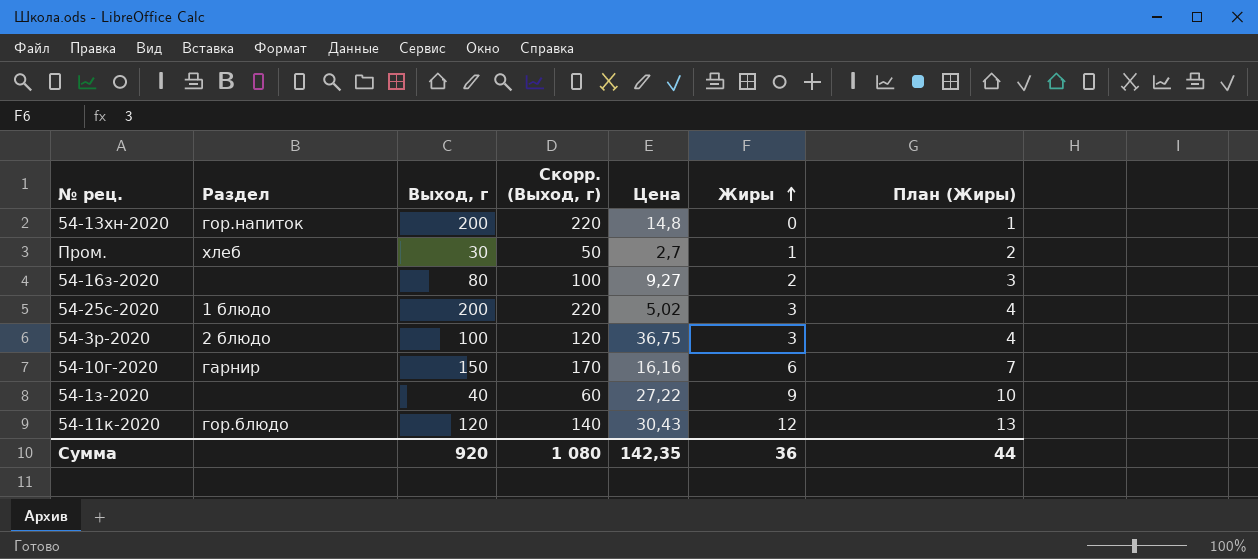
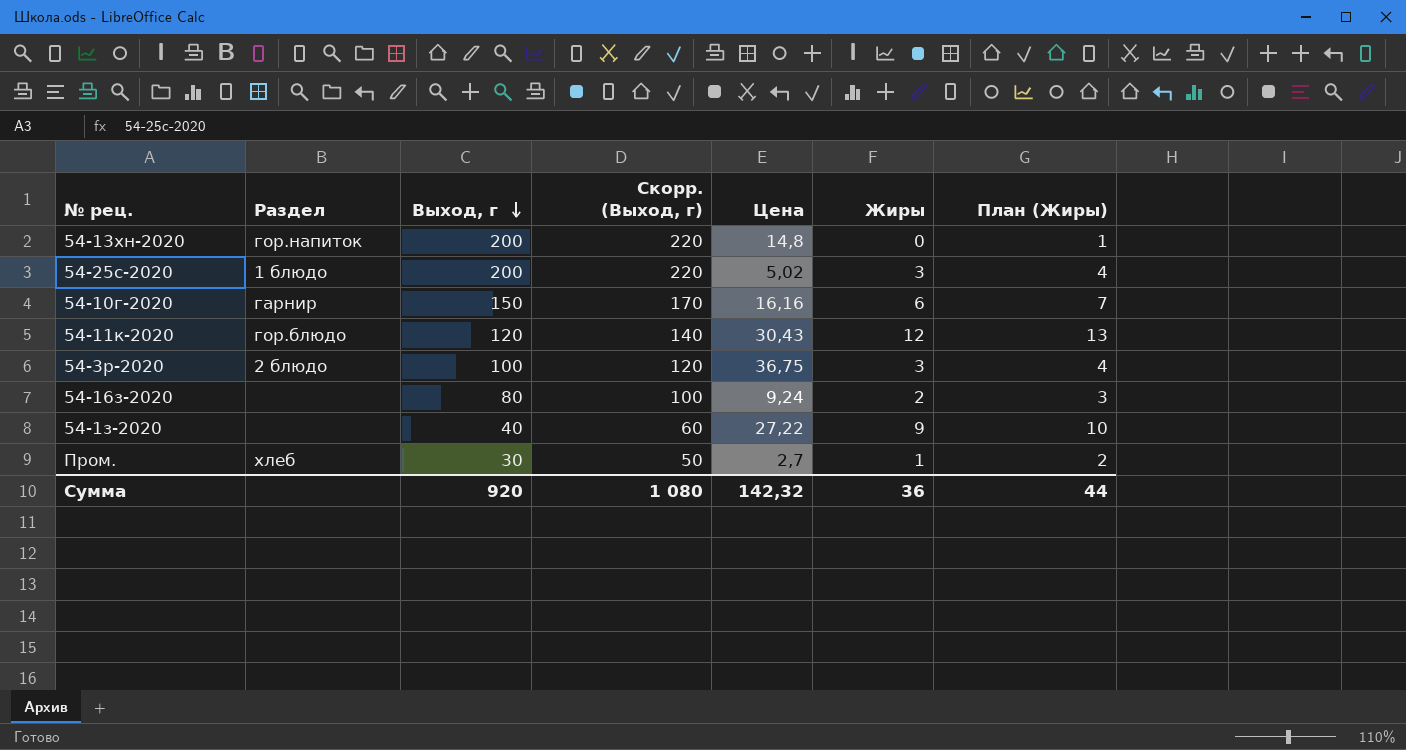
row order: Жиры ascending -> Выход, г descending
54-16з-2020 | Цена: 9,27 -> 9,24
Сумма | Цена: 142,35 -> 142,32

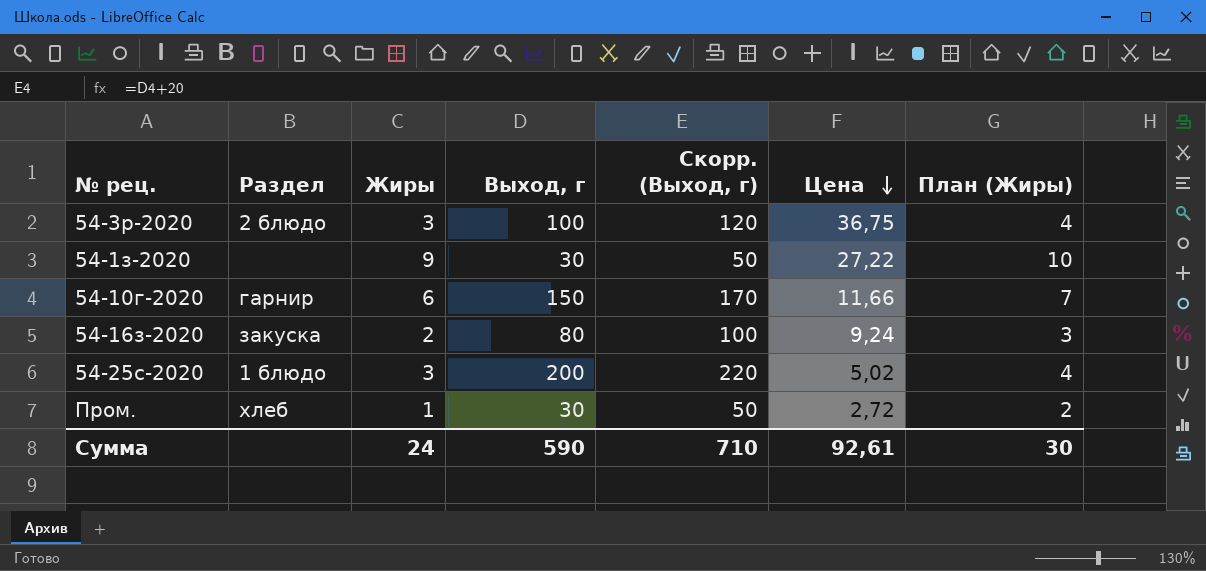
row order: Выход, г descending -> Цена descending
column Жиры | position: 6 -> 3
row 54-13хн-2020: гор.напиток | 200 | 220 | 14,8 | 0 | 1 -> none
row 54-11к-2020: гор.блюдо | 120 | 140 | 30,43 | 12 | 13 -> none
54-1з-2020 | Выход, г: 40 -> 30
54-1з-2020 | Скорр. (Выход, г): 60 -> 50
54-10г-2020 | Цена: 16,16 -> 11,66
54-16з-2020 | Раздел: none -> закуска
Пром. | Цена: 2,7 -> 2,72
Сумма | Жиры: 36 -> 24
Сумма | Выход, г: 920 -> 590
Сумма | Скорр. (Выход, г): 1 080 -> 710
Сумма | Цена: 142,32 -> 92,61
Сумма | План (Жиры): 44 -> 30

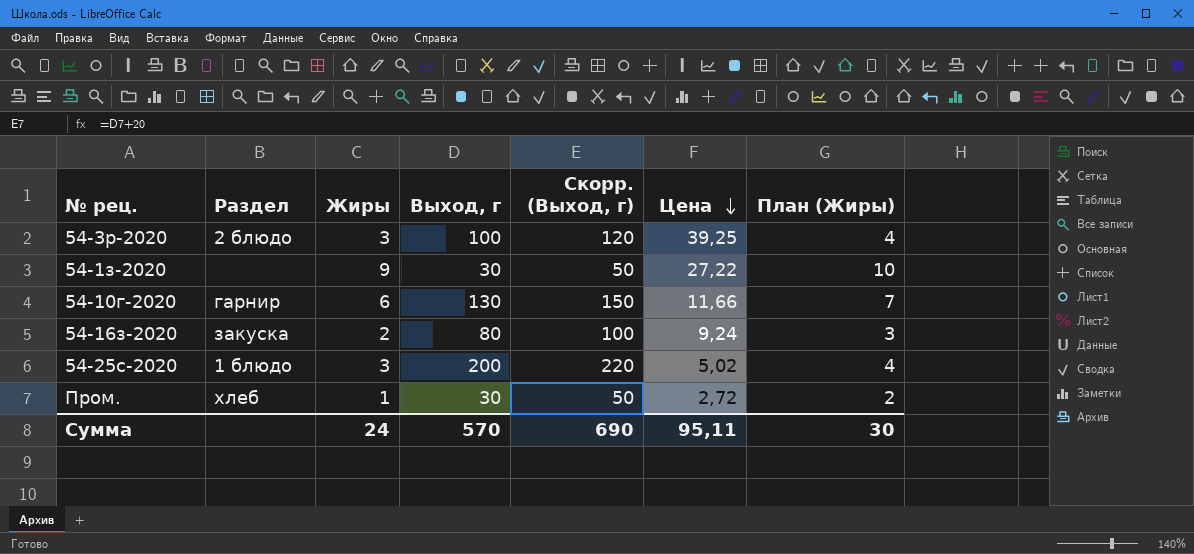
54-3р-2020 | Цена: 36,75 -> 39,25
54-10г-2020 | Выход, г: 150 -> 130
54-10г-2020 | Скорр. (Выход, г): 170 -> 150
Сумма | Выход, г: 590 -> 570
Сумма | Скорр. (Выход, г): 710 -> 690
Сумма | Цена: 92,61 -> 95,11

